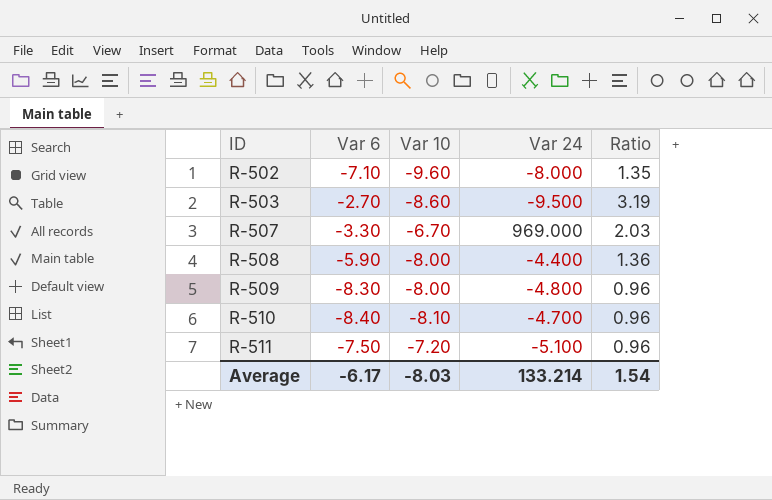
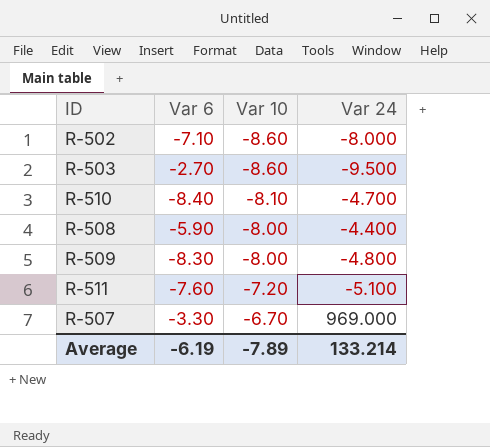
row order: ID ascending -> Var 10 ascending
column Ratio | formula: [Var 10] / [Var 6] -> none
R-502 | Var 10: -9.60 -> -8.60
R-511 | Var 6: -7.50 -> -7.60
Average | Var 6: -6.17 -> -6.19
Average | Var 10: -8.03 -> -7.89

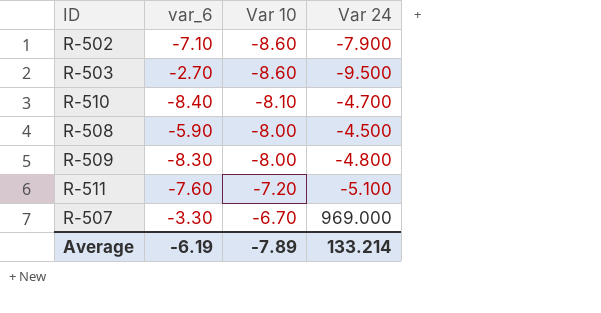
column name: Var 6 -> var_6
R-502 | Var 24: -8.000 -> -7.900
R-508 | Var 24: -4.400 -> -4.500

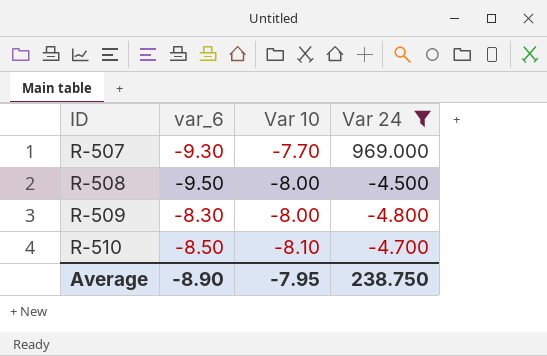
filter: none -> Var 24 >= -4.800
row order: Var 10 ascending -> ID ascending
R-507 | var_6: -3.30 -> -9.30
R-507 | Var 10: -6.70 -> -7.70
R-508 | var_6: -5.90 -> -9.50
R-510 | var_6: -8.40 -> -8.50
Average | var_6: -6.19 -> -8.90
Average | Var 10: -7.89 -> -7.95
Average | Var 24: 133.214 -> 238.750

